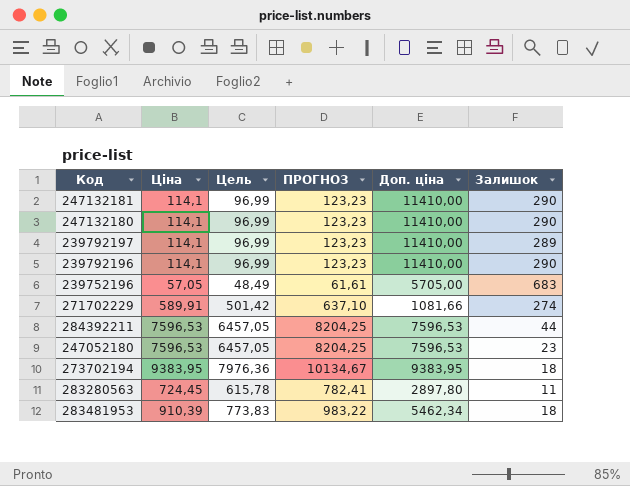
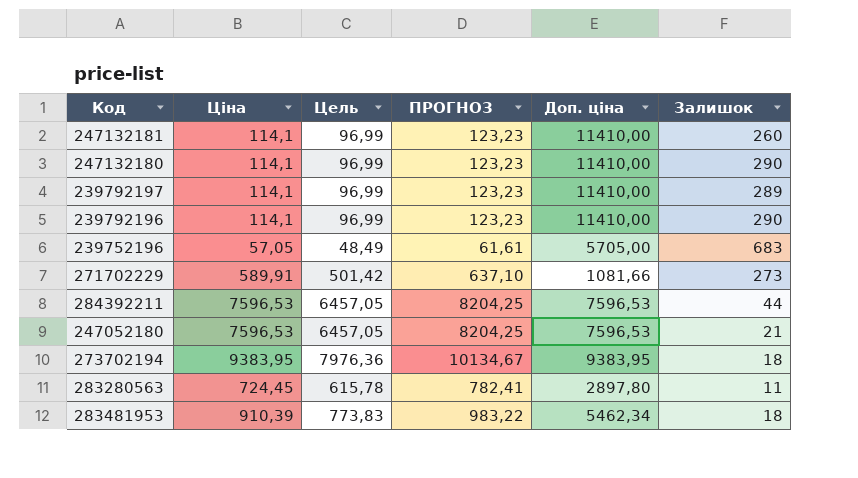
247132181 | Залишок: 290 -> 260
271702229 | Залишок: 274 -> 273
247052180 | Залишок: 23 -> 21

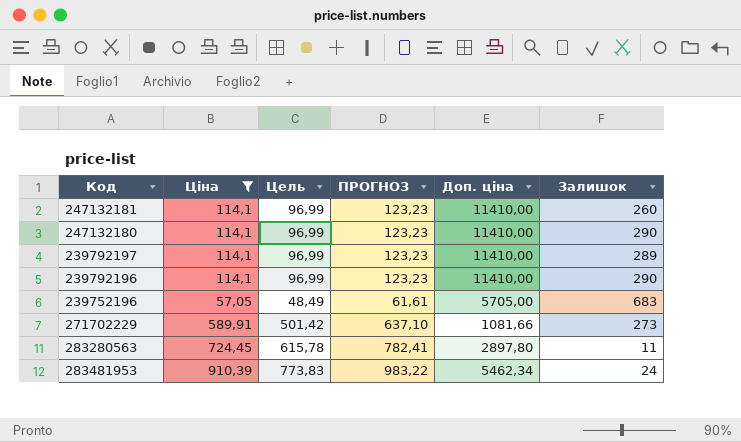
filter: none -> Ціна <= 910,39
283481953 | Залишок: 18 -> 24

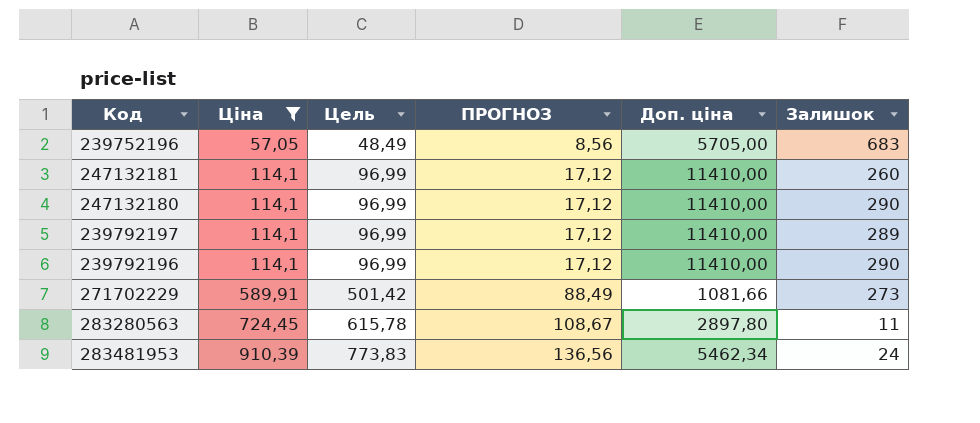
row order: none -> Ціна ascending
column ПРОГНОЗ | formula: [Ціна] * 1,08 -> [Ціна] * 0,15

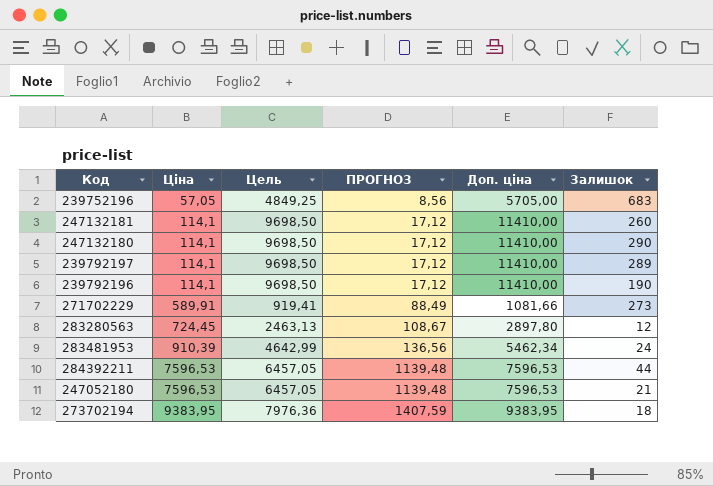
filter: Ціна <= 910,39 -> none
column Цель | formula: [Ціна] * 0,85 -> [Доп. ціна] * 0,85
239792196 | Залишок: 290 -> 190
283280563 | Залишок: 11 -> 12

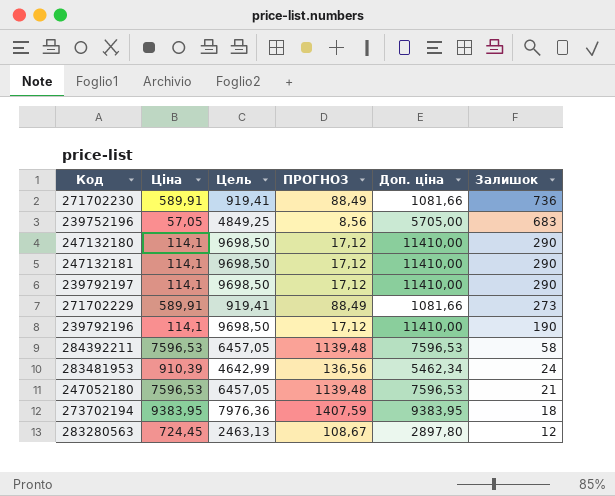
row order: Ціна ascending -> Залишок descending
row 271702230: none -> 589,91 | 919,41 | 88,49 | 1081,66 | 736
247132181 | Залишок: 260 -> 290
239792197 | Залишок: 289 -> 290
284392211 | Залишок: 44 -> 58

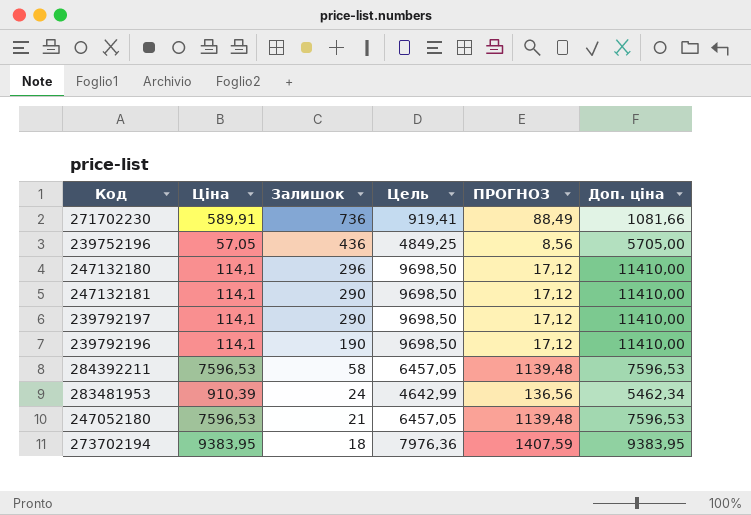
column Залишок | position: 6 -> 3
row 271702229: 589,91 | 919,41 | 88,49 | 1081,66 | 273 -> none
row 283280563: 724,45 | 2463,13 | 108,67 | 2897,80 | 12 -> none
239752196 | Залишок: 683 -> 436
247132180 | Залишок: 290 -> 296

